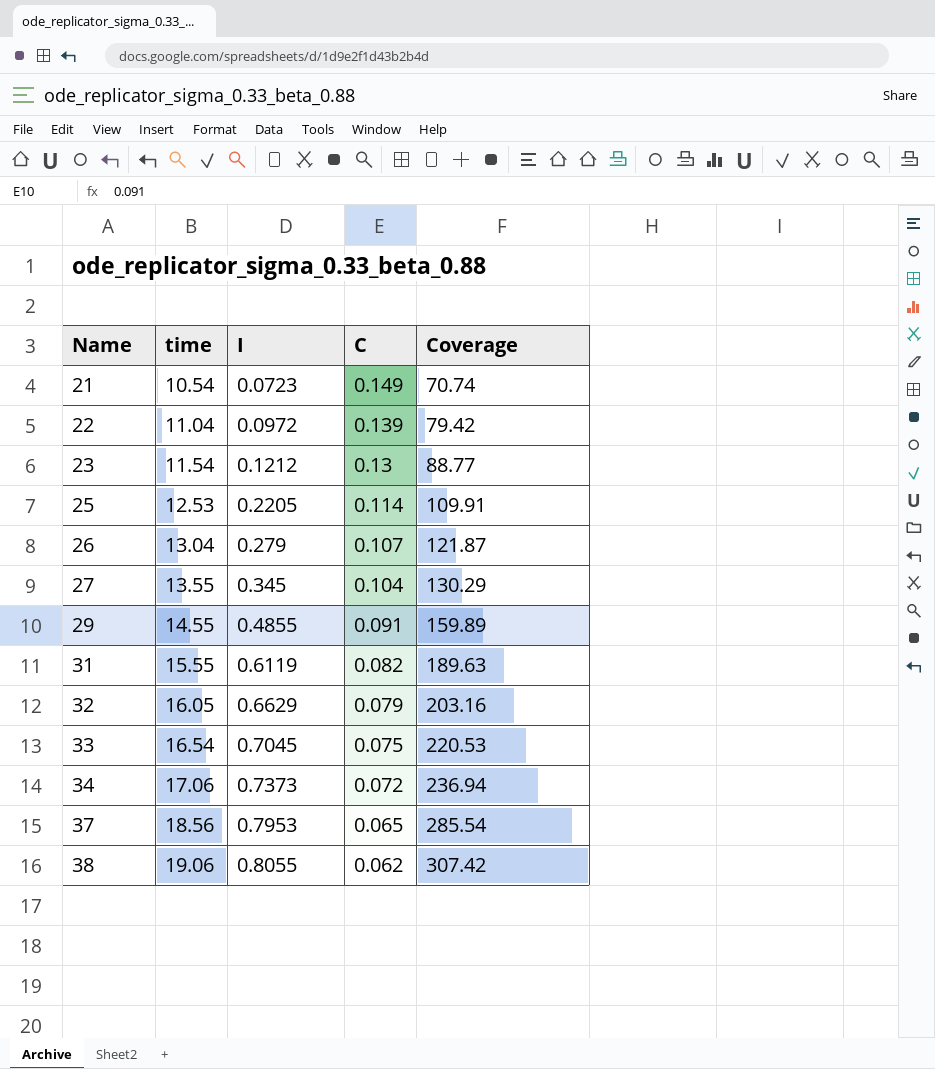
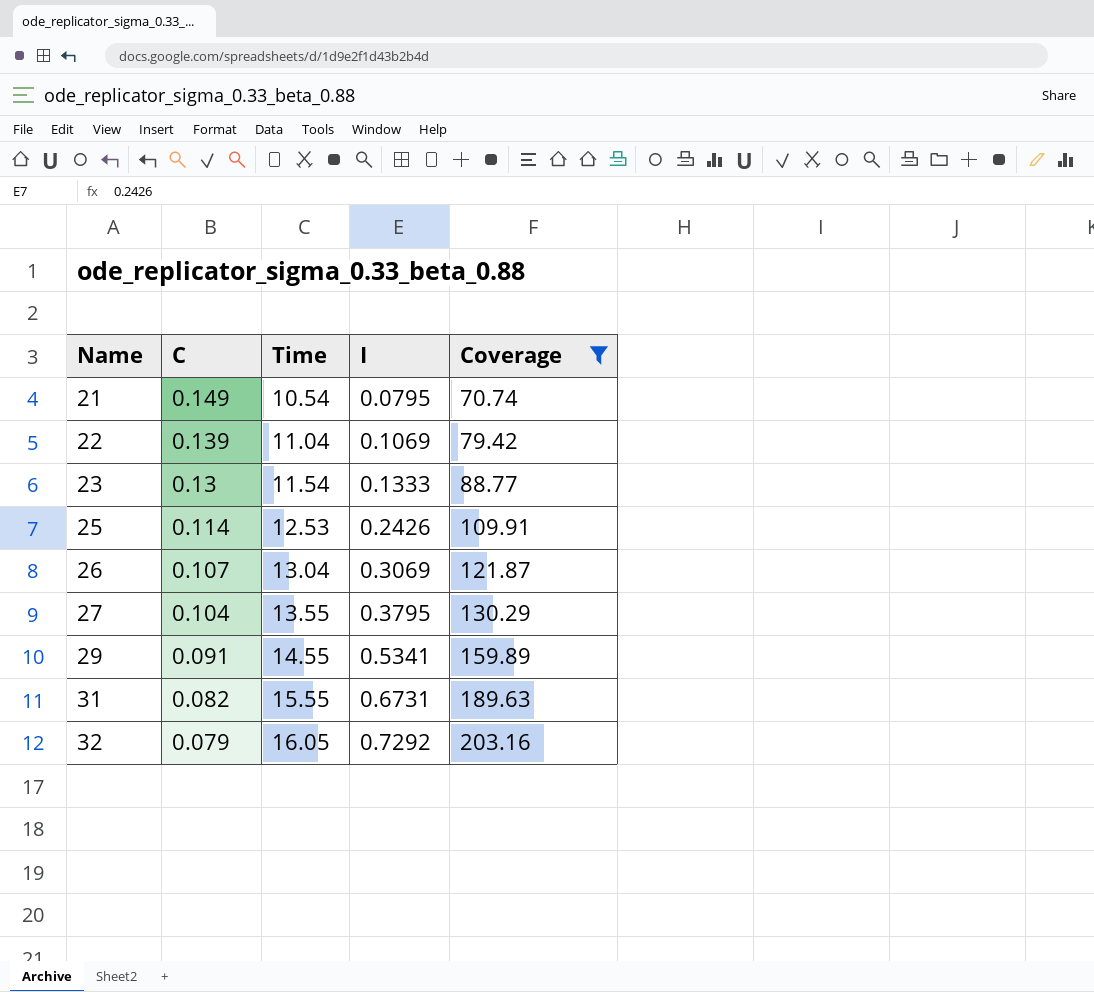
filter: none -> Coverage <= 203.16
column C | position: 4 -> 2
column name: time -> Time
21 | I: 0.0723 -> 0.0795
22 | I: 0.0972 -> 0.1069
23 | I: 0.1212 -> 0.1333
25 | I: 0.2205 -> 0.2426
26 | I: 0.279 -> 0.3069
27 | I: 0.345 -> 0.3795
29 | I: 0.4855 -> 0.5341
31 | I: 0.6119 -> 0.6731
32 | I: 0.6629 -> 0.7292

